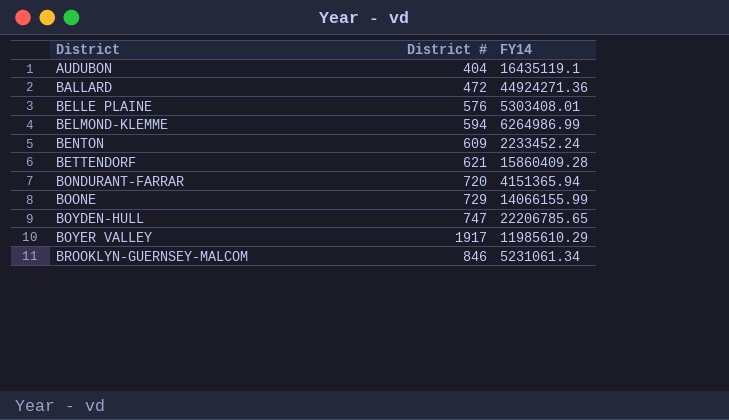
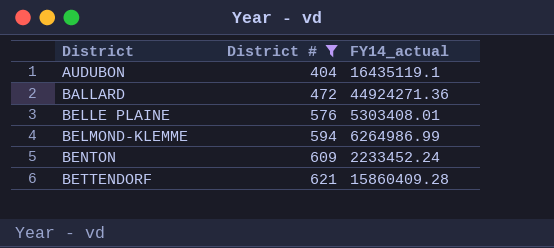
filter: none -> District # <= 621
column name: FY14 -> FY14_actual

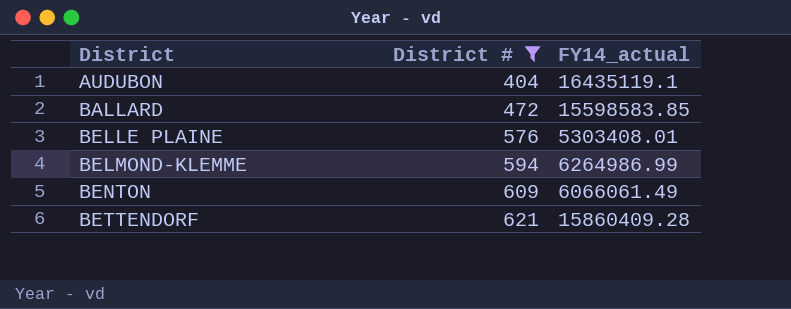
BALLARD | FY14_actual: 44924271.36 -> 15598583.85
BENTON | FY14_actual: 2233452.24 -> 6066061.49

